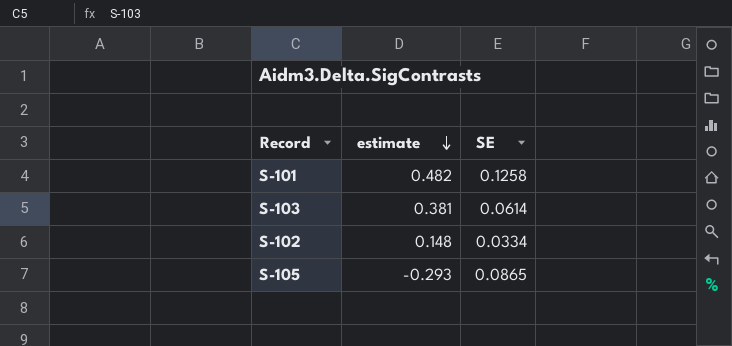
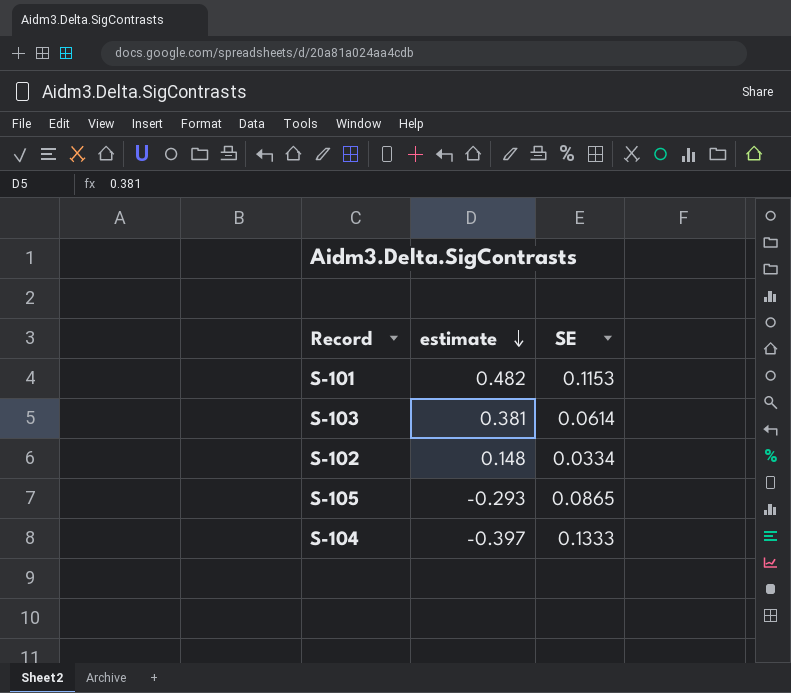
S-101 | SE: 0.1258 -> 0.1153
row S-104: none -> -0.397 | 0.1333

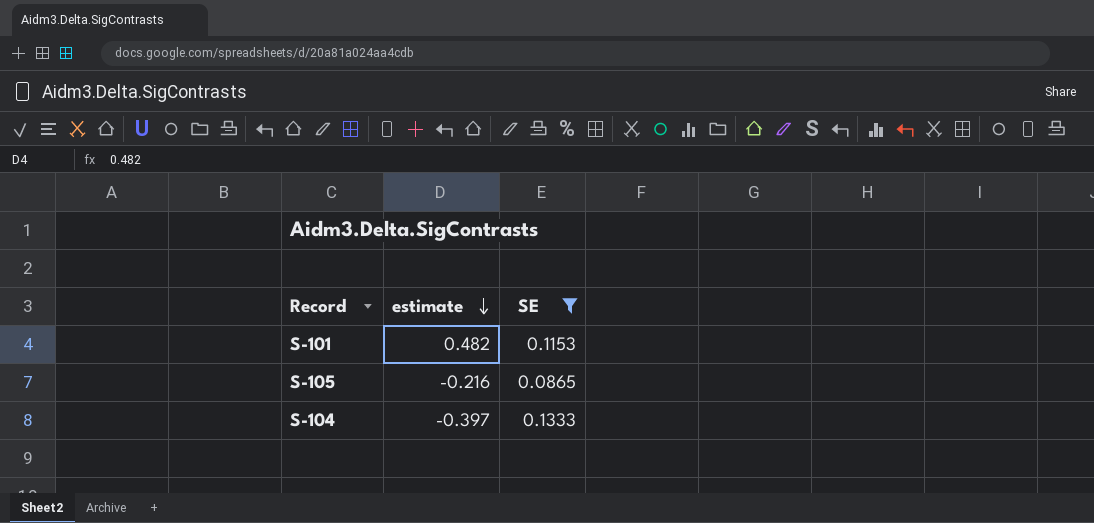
filter: none -> SE >= 0.0865
S-105 | estimate: -0.293 -> -0.216

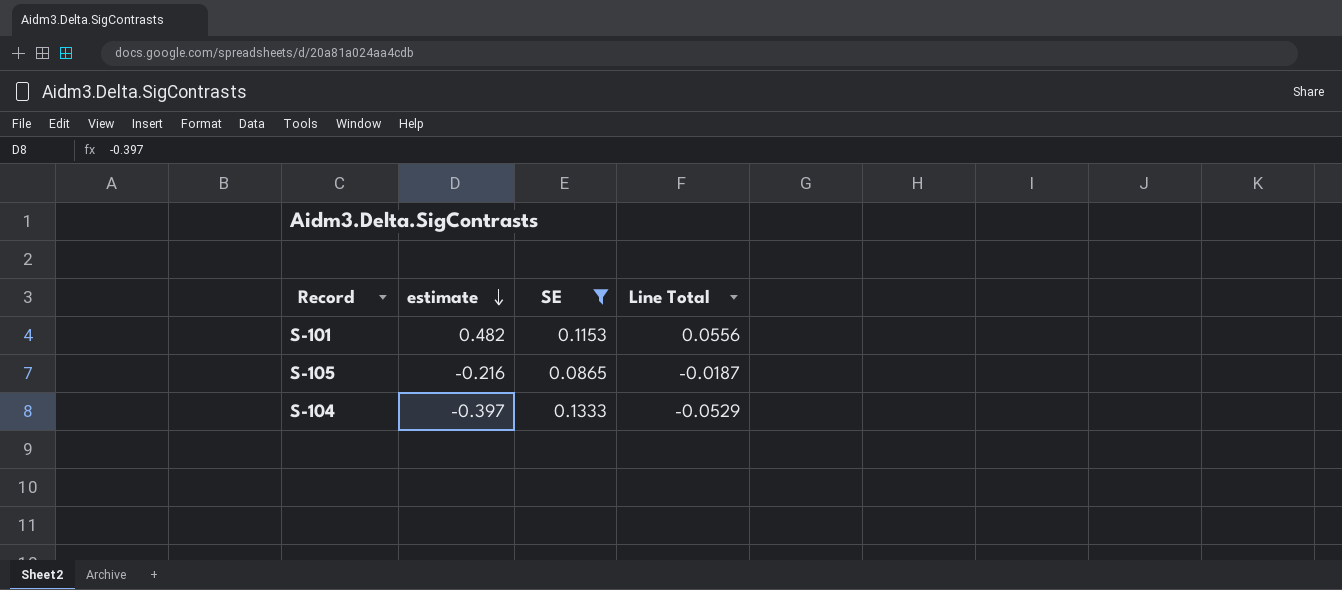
column Line Total | formula: none -> [estimate] * [SE]

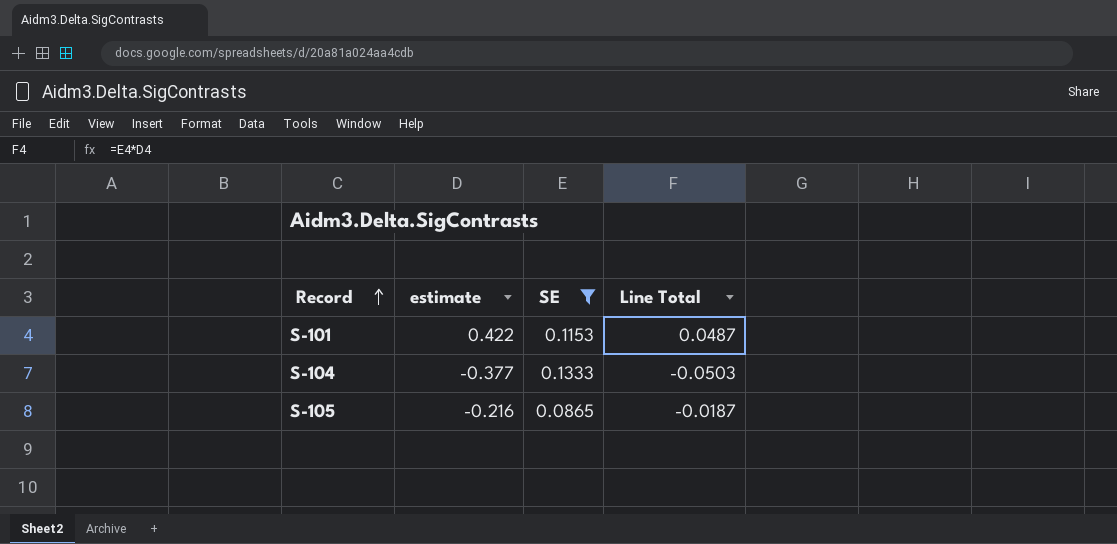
row order: estimate descending -> Record ascending
S-101 | estimate: 0.482 -> 0.422
S-101 | Line Total: 0.0556 -> 0.0487
S-104 | estimate: -0.397 -> -0.377
S-104 | Line Total: -0.0529 -> -0.0503

